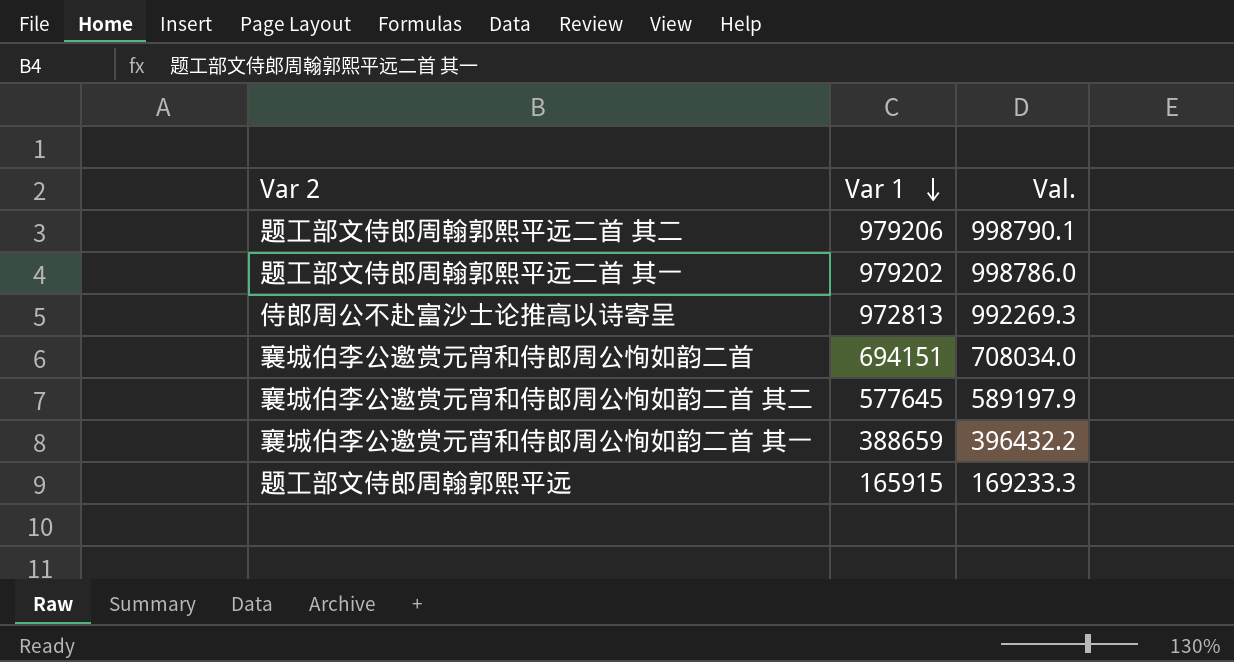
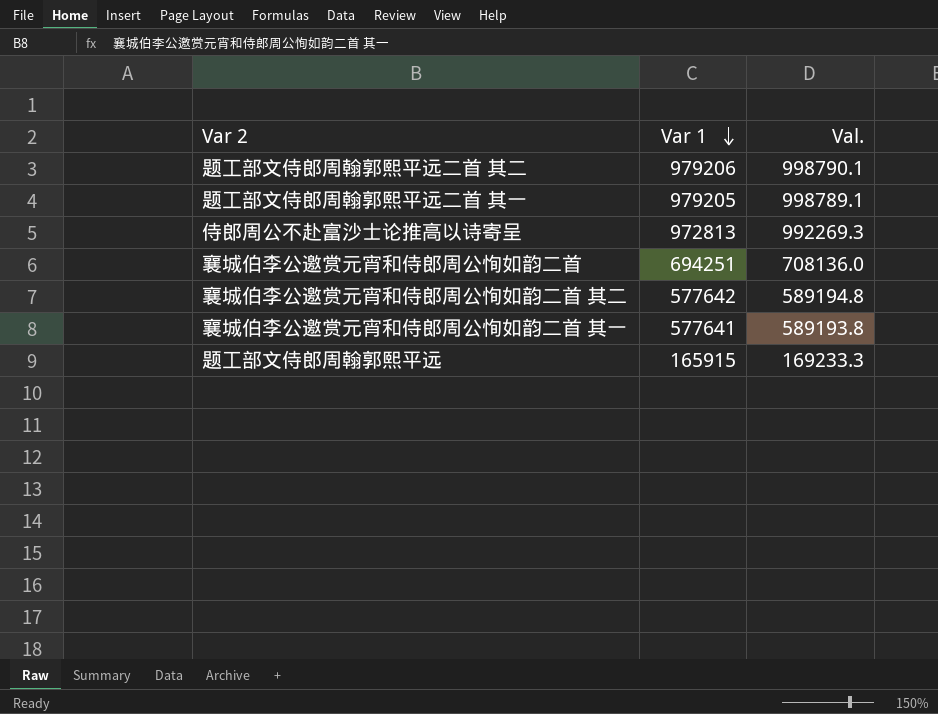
题工部文侍郎周翰郭熙平远二首 其一 | Var 1: 979202 -> 979205
题工部文侍郎周翰郭熙平远二首 其一 | Val.: 998786.0 -> 998789.1
襄城伯李公邀赏元宵和侍郎周公恂如韵二首 | Var 1: 694151 -> 694251
襄城伯李公邀赏元宵和侍郎周公恂如韵二首 | Val.: 708034.0 -> 708136.0
襄城伯李公邀赏元宵和侍郎周公恂如韵二首 其二 | Var 1: 577645 -> 577642
襄城伯李公邀赏元宵和侍郎周公恂如韵二首 其二 | Val.: 589197.9 -> 589194.8
襄城伯李公邀赏元宵和侍郎周公恂如韵二首 其一 | Var 1: 388659 -> 577641
襄城伯李公邀赏元宵和侍郎周公恂如韵二首 其一 | Val.: 396432.2 -> 589193.8

